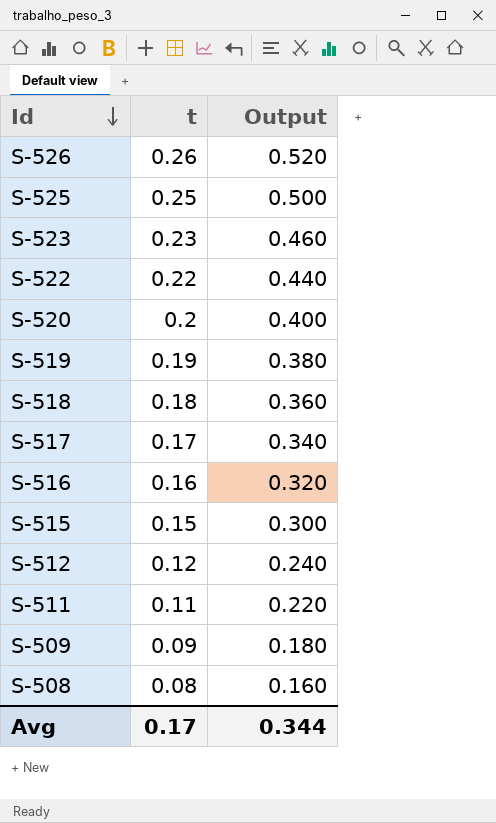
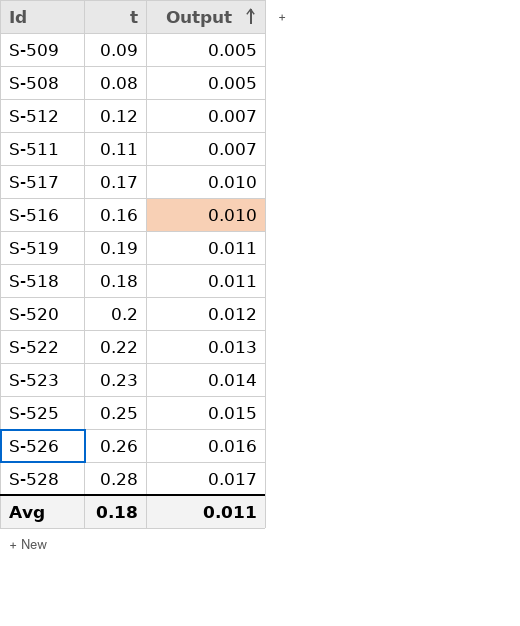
row order: Id descending -> Output ascending
column Output | formula: [t] * 2 -> [t] * 0.06
row S-515: 0.15 | 0.300 -> none
row S-528: none -> 0.28 | 0.017
Avg | t: 0.17 -> 0.18
Avg | Output: 0.344 -> 0.011

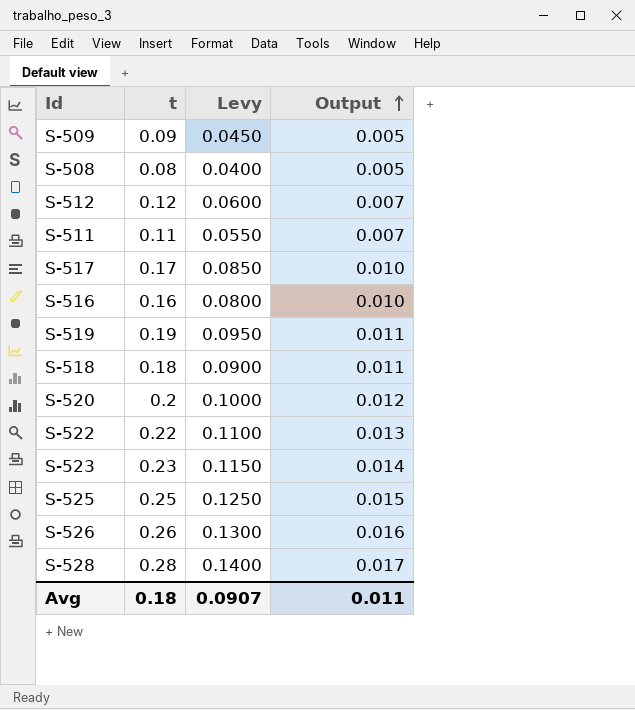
column Levy | formula: none -> [t] * 0.5

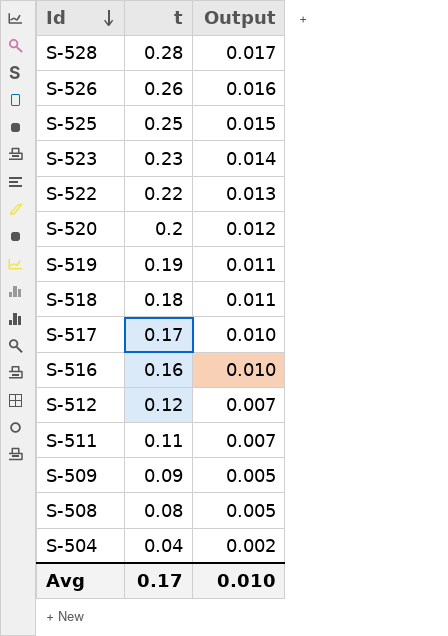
row order: Output ascending -> Id descending
column Levy | formula: [t] * 0.5 -> none
row S-504: none -> 0.04 | 0.002
Avg | t: 0.18 -> 0.17
Avg | Output: 0.011 -> 0.010

